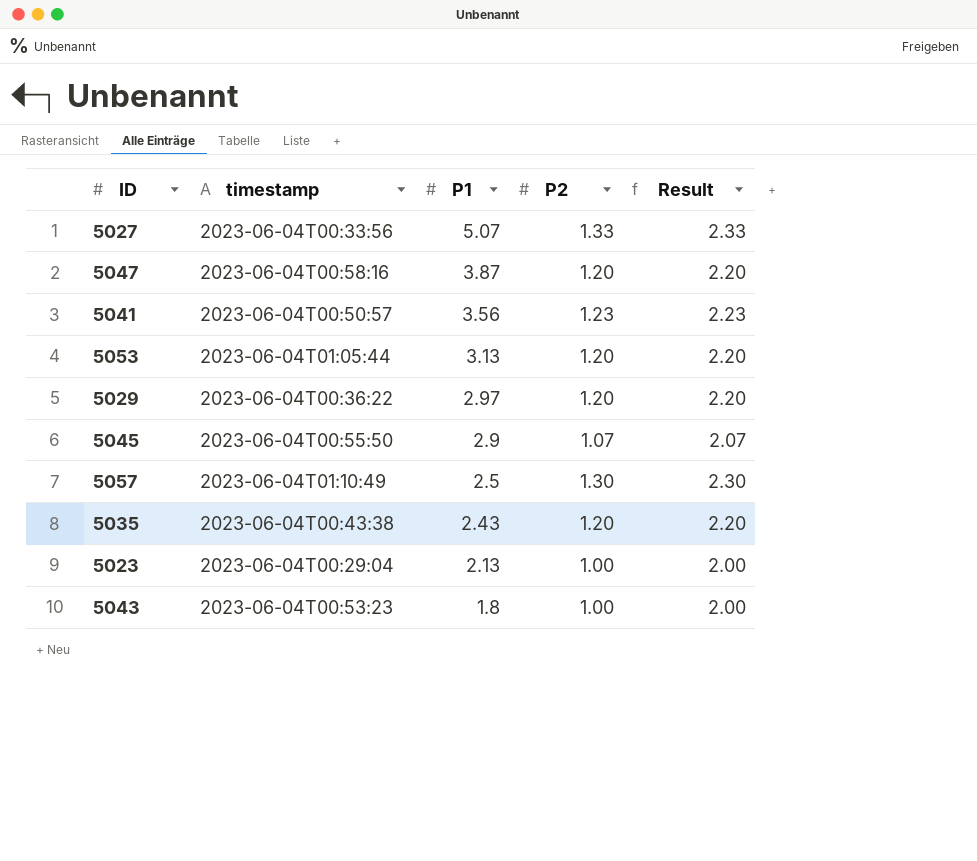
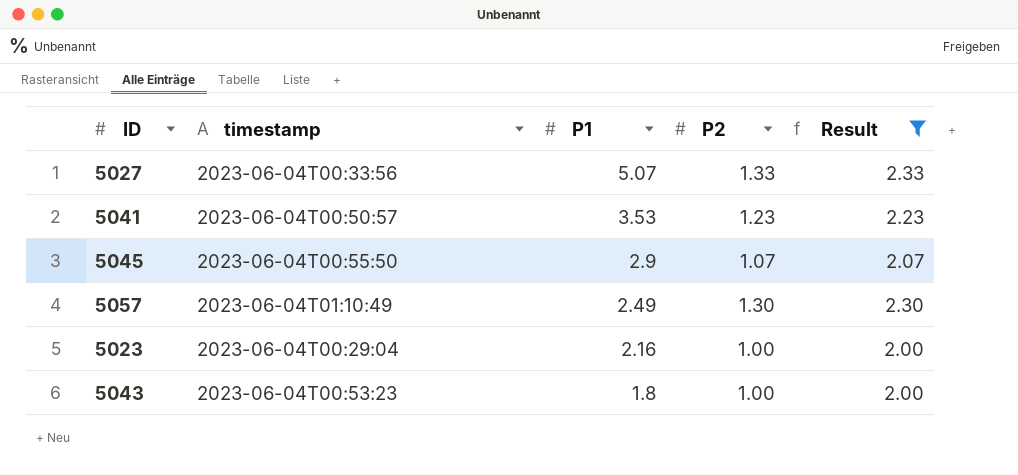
filter: none -> Result != 2.20
5041 | P1: 3.56 -> 3.53
5057 | P1: 2.5 -> 2.49
5023 | P1: 2.13 -> 2.16

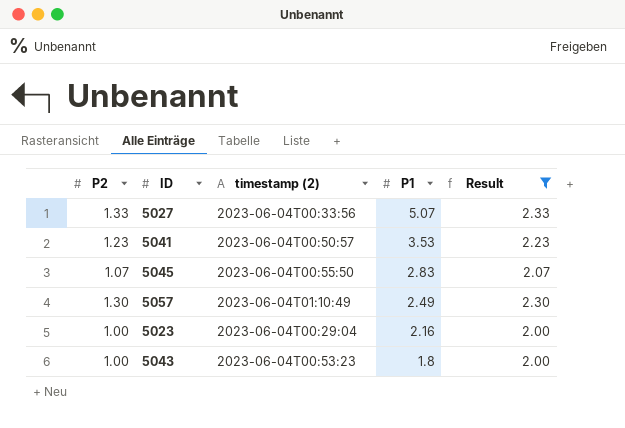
column P2 | position: 4 -> 1
column name: timestamp -> timestamp (2)
5045 | P1: 2.9 -> 2.83

